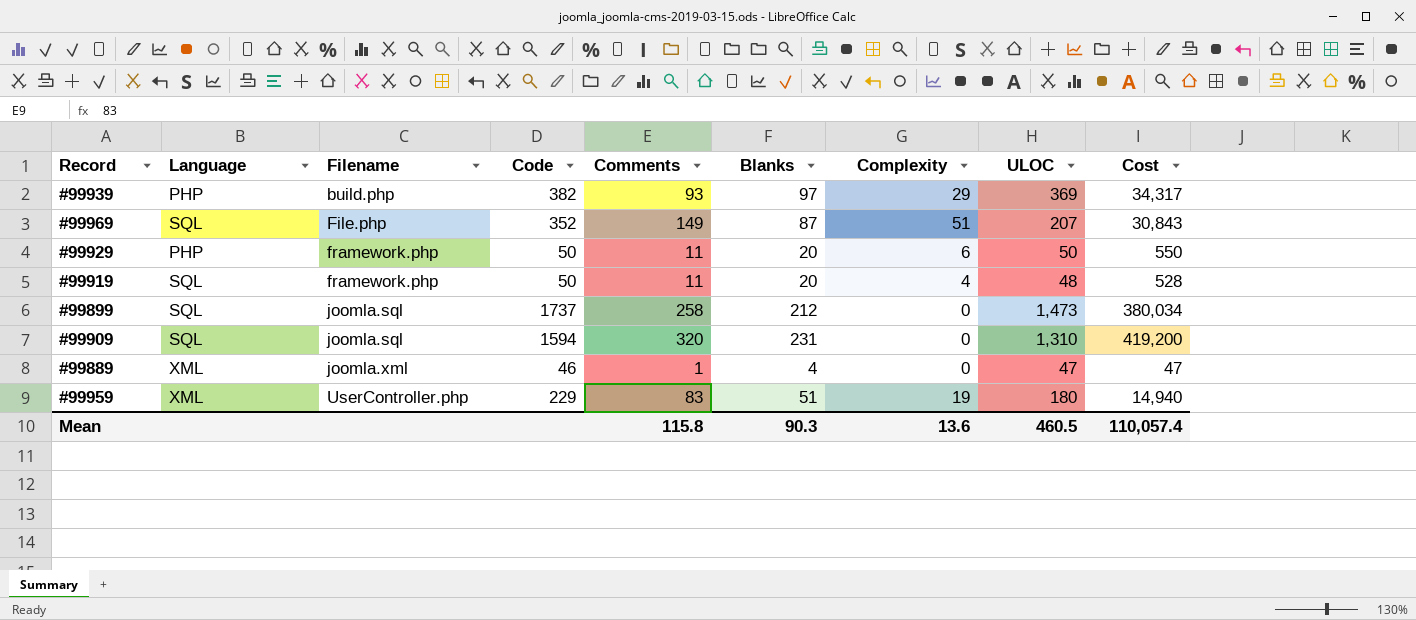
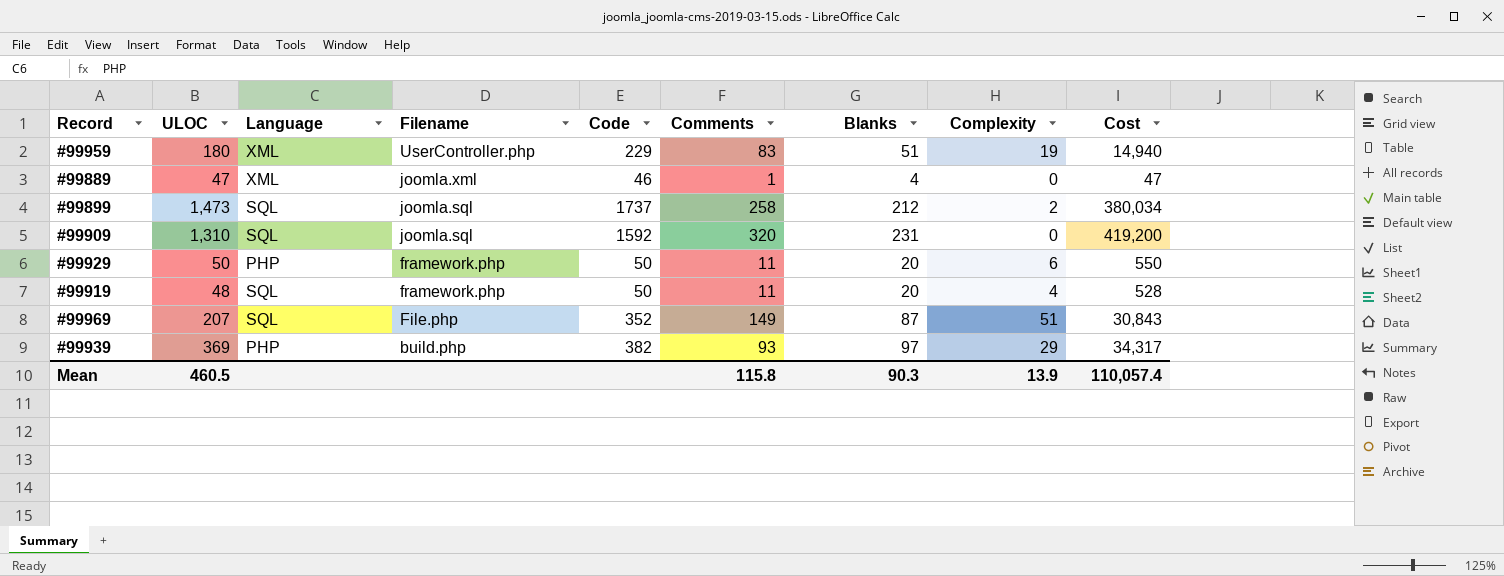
row order: Filename ascending -> Filename descending
column ULOC | position: 8 -> 2
#99899 | Complexity: 0 -> 2
#99909 | Code: 1594 -> 1592
Mean | Complexity: 13.6 -> 13.9

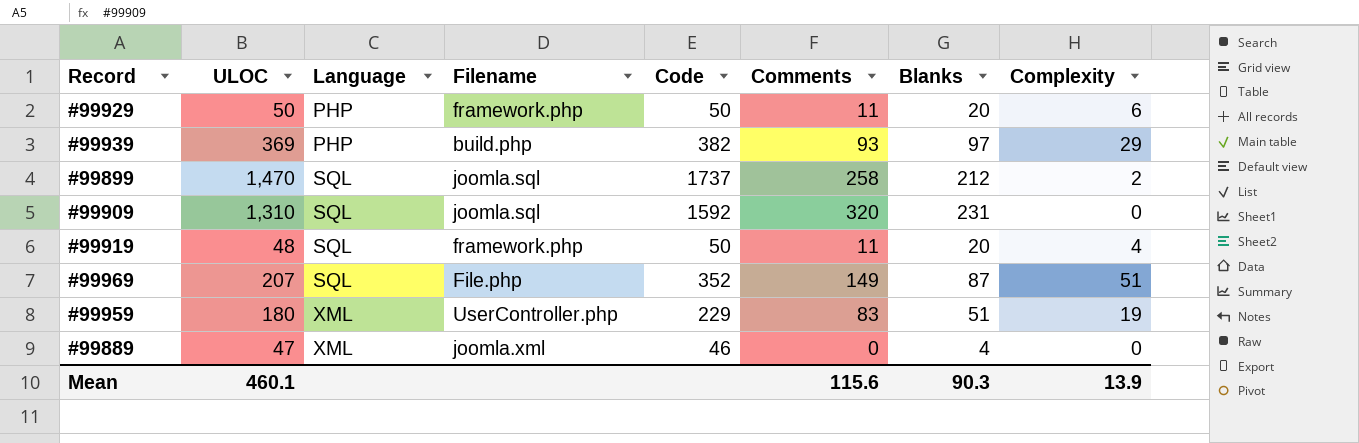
row order: Filename descending -> Language ascending
column Cost | formula: [ULOC] * [Comments] -> none
#99899 | ULOC: 1,473 -> 1,470
#99889 | Comments: 1 -> 0
Mean | ULOC: 460.5 -> 460.1
Mean | Comments: 115.8 -> 115.6

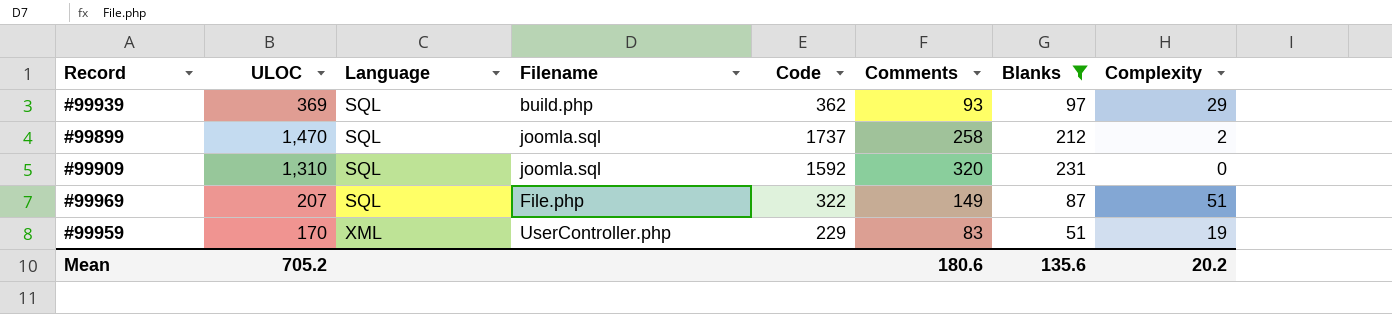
filter: none -> Blanks >= 51
#99939 | Language: PHP -> SQL
#99939 | Code: 382 -> 362
#99969 | Code: 352 -> 322
#99959 | ULOC: 180 -> 170
Mean | ULOC: 460.1 -> 705.2
Mean | Comments: 115.6 -> 180.6
Mean | Blanks: 90.3 -> 135.6
Mean | Complexity: 13.9 -> 20.2

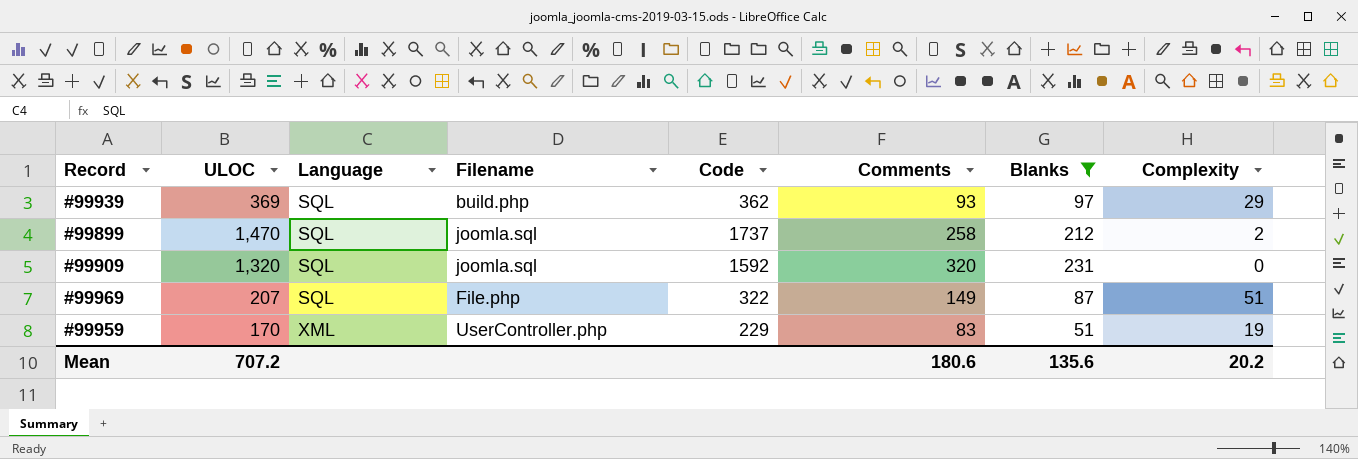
#99909 | ULOC: 1,310 -> 1,320
Mean | ULOC: 705.2 -> 707.2

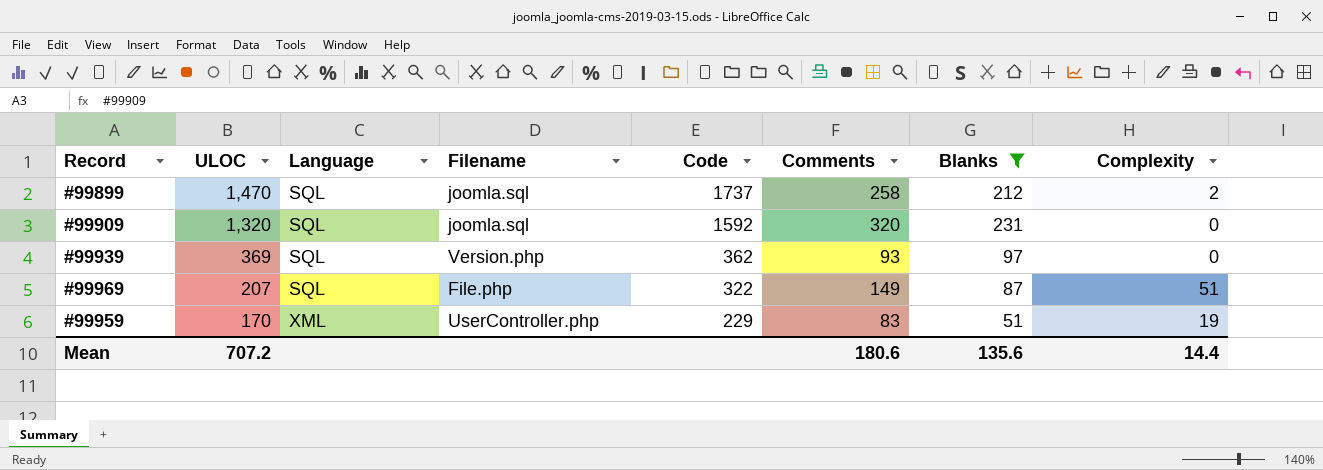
row order: Language ascending -> ULOC descending
#99939 | Filename: build.php -> Version.php
#99939 | Complexity: 29 -> 0
Mean | Complexity: 20.2 -> 14.4

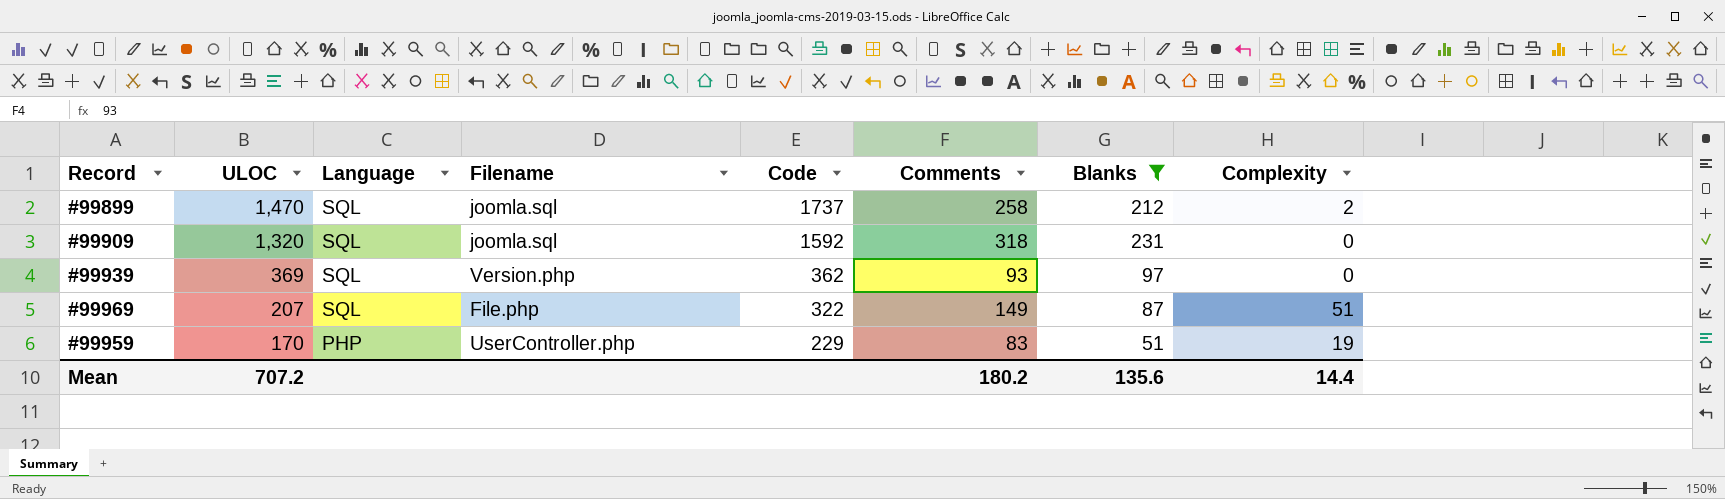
#99909 | Comments: 320 -> 318
#99959 | Language: XML -> PHP
Mean | Comments: 180.6 -> 180.2

